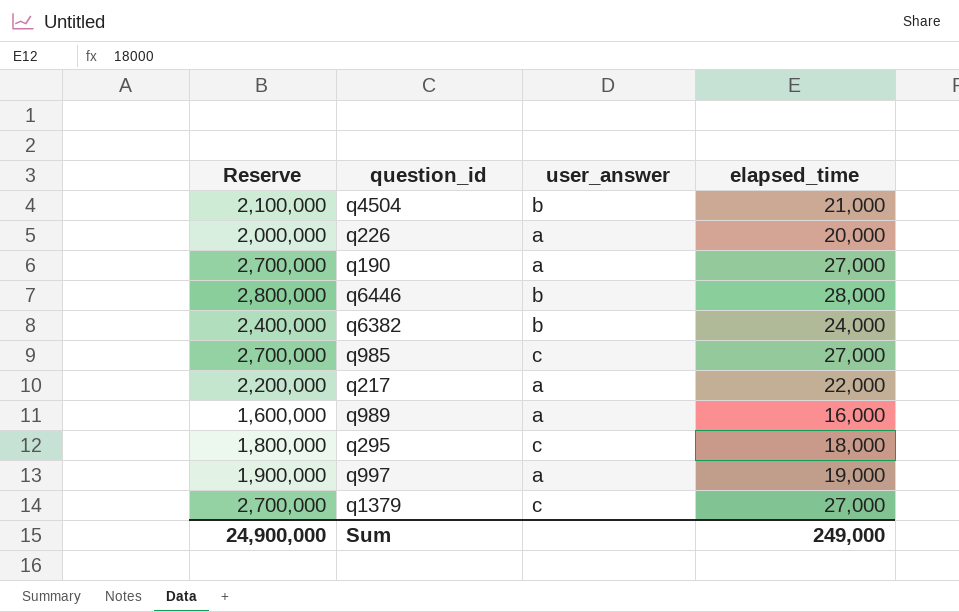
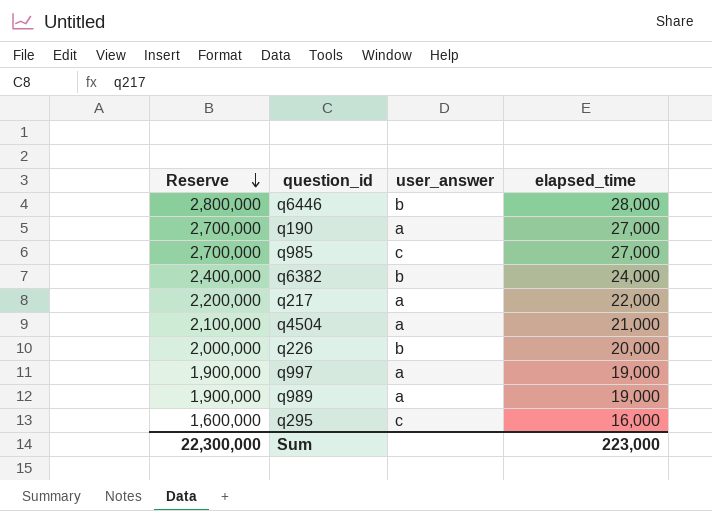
row order: none -> Reserve descending
row q1379: 2,700,000 | c | 27,000 -> none
q4504 | user_answer: b -> a
q226 | user_answer: a -> b
q989 | Reserve: 1,600,000 -> 1,900,000
q989 | elapsed_time: 16,000 -> 19,000
q295 | Reserve: 1,800,000 -> 1,600,000
q295 | elapsed_time: 18,000 -> 16,000
Sum | Reserve: 24,900,000 -> 22,300,000
Sum | elapsed_time: 249,000 -> 223,000

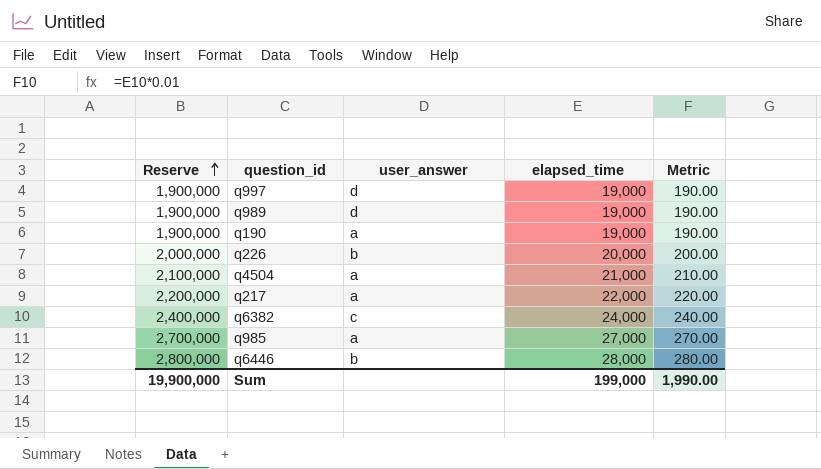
row order: Reserve descending -> Reserve ascending
column Metric | formula: none -> [elapsed_time] * 0.01
row q295: 1,600,000 | c | 16,000 -> none
q997 | user_answer: a -> d
q989 | user_answer: a -> d
q190 | Reserve: 2,700,000 -> 1,900,000
q190 | elapsed_time: 27,000 -> 19,000
q6382 | user_answer: b -> c
q985 | user_answer: c -> a
Sum | Reserve: 22,300,000 -> 19,900,000
Sum | elapsed_time: 223,000 -> 199,000

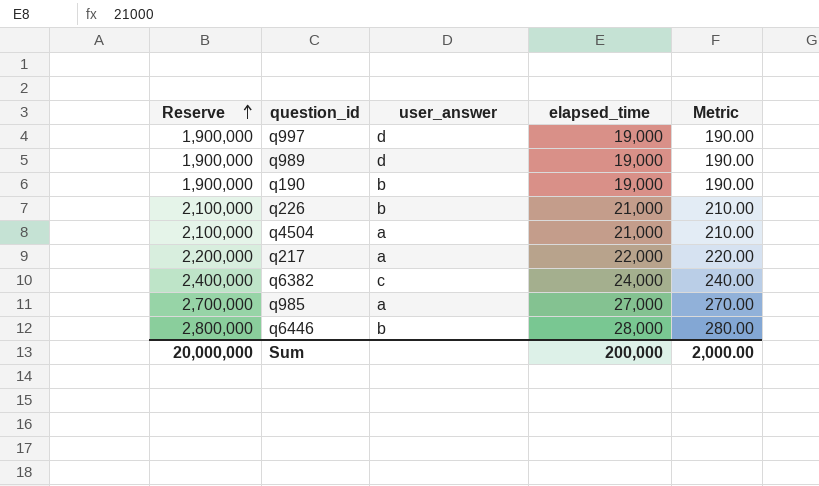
q190 | user_answer: a -> b
q226 | Reserve: 2,000,000 -> 2,100,000
q226 | elapsed_time: 20,000 -> 21,000
q226 | Metric: 200.00 -> 210.00
Sum | Reserve: 19,900,000 -> 20,000,000
Sum | elapsed_time: 199,000 -> 200,000
Sum | Metric: 1,990.00 -> 2,000.00

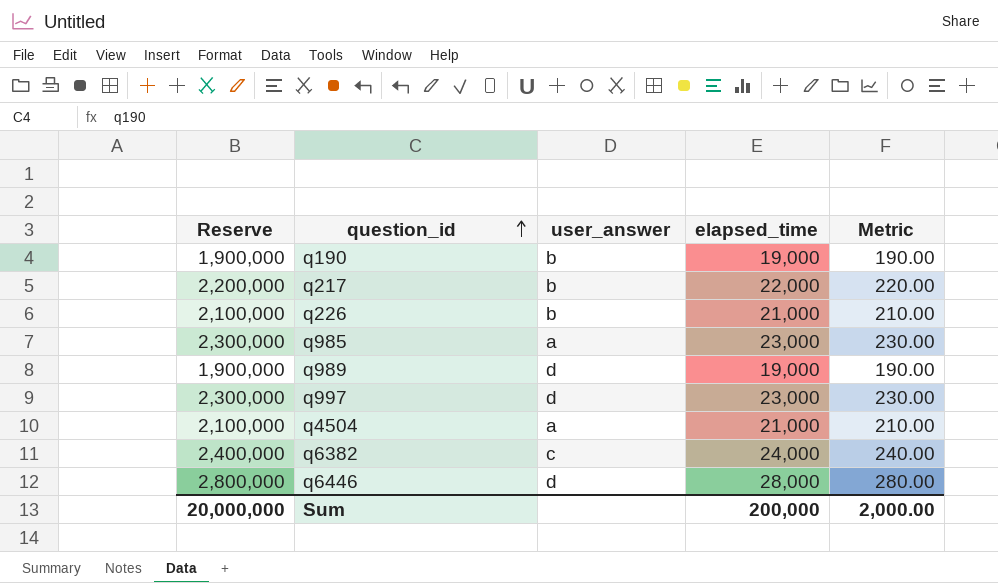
row order: Reserve ascending -> question_id ascending
q217 | user_answer: a -> b
q985 | Reserve: 2,700,000 -> 2,300,000
q985 | elapsed_time: 27,000 -> 23,000
q985 | Metric: 270.00 -> 230.00
q997 | Reserve: 1,900,000 -> 2,300,000
q997 | elapsed_time: 19,000 -> 23,000
q997 | Metric: 190.00 -> 230.00
q6446 | user_answer: b -> d

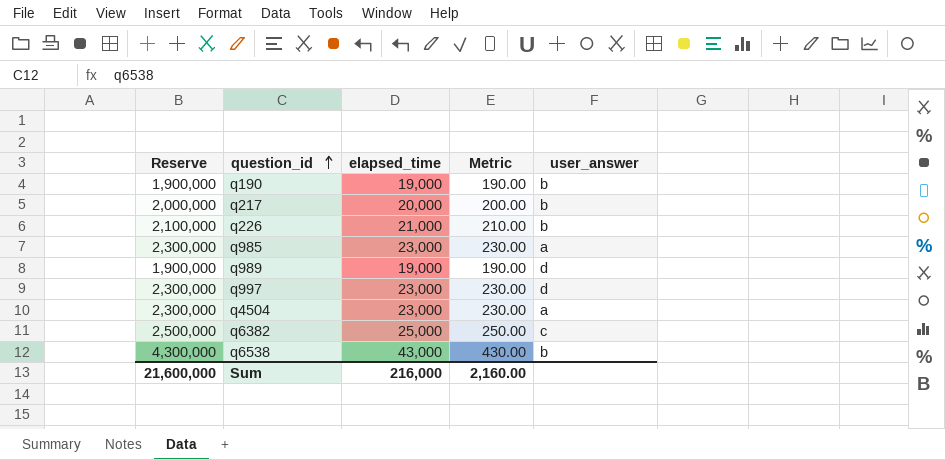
column user_answer | position: 3 -> 5
row q6446: 2,800,000 | d | 28,000 | 280.00 -> none
q217 | Reserve: 2,200,000 -> 2,000,000
q217 | elapsed_time: 22,000 -> 20,000
q217 | Metric: 220.00 -> 200.00
q4504 | Reserve: 2,100,000 -> 2,300,000
q4504 | elapsed_time: 21,000 -> 23,000
q4504 | Metric: 210.00 -> 230.00
q6382 | Reserve: 2,400,000 -> 2,500,000
q6382 | elapsed_time: 24,000 -> 25,000
q6382 | Metric: 240.00 -> 250.00
row q6538: none -> 4,300,000 | 43,000 | 430.00 | b
Sum | Reserve: 20,000,000 -> 21,600,000
Sum | elapsed_time: 200,000 -> 216,000
Sum | Metric: 2,000.00 -> 2,160.00

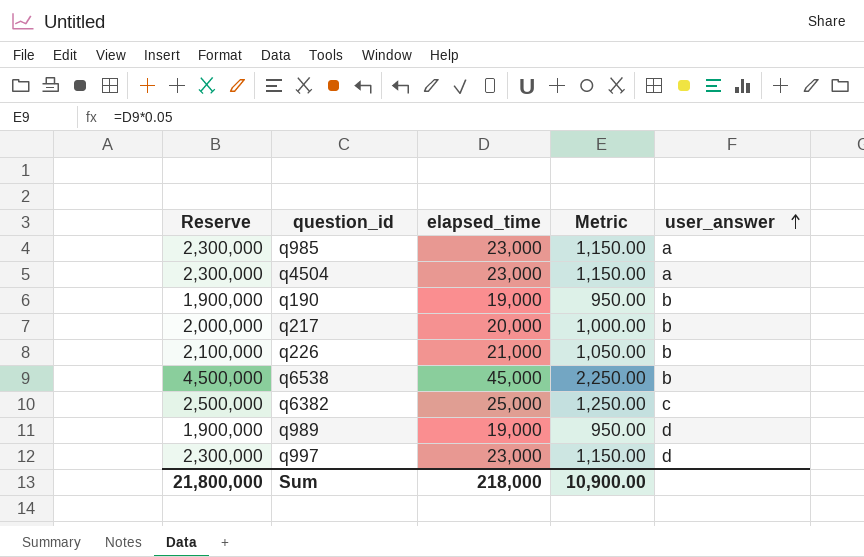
row order: question_id ascending -> user_answer ascending
column Metric | formula: [elapsed_time] * 0.01 -> [elapsed_time] * 0.05
q6538 | Reserve: 4,300,000 -> 4,500,000
q6538 | elapsed_time: 43,000 -> 45,000
Sum | Reserve: 21,600,000 -> 21,800,000
Sum | elapsed_time: 216,000 -> 218,000
Sum | Metric: 2,160.00 -> 10,900.00

